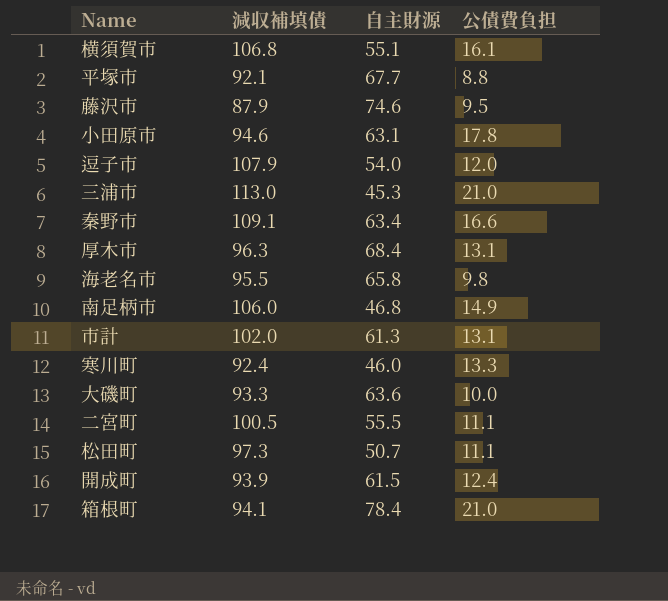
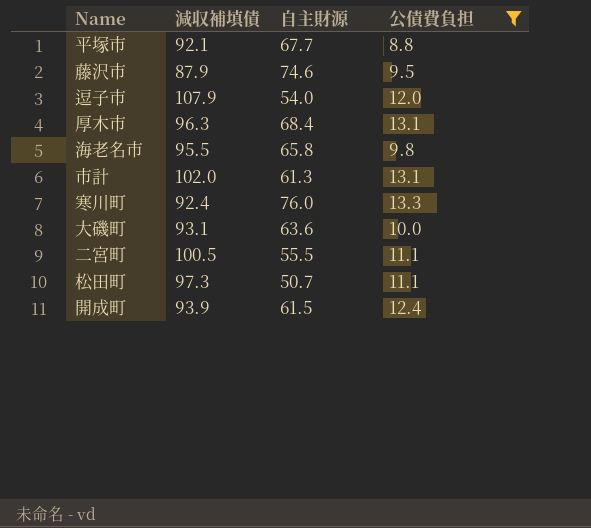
filter: none -> 公債費負担 <= 13.3
寒川町 | 自主財源: 46.0 -> 76.0
大磯町 | 減収補填債: 93.3 -> 93.1

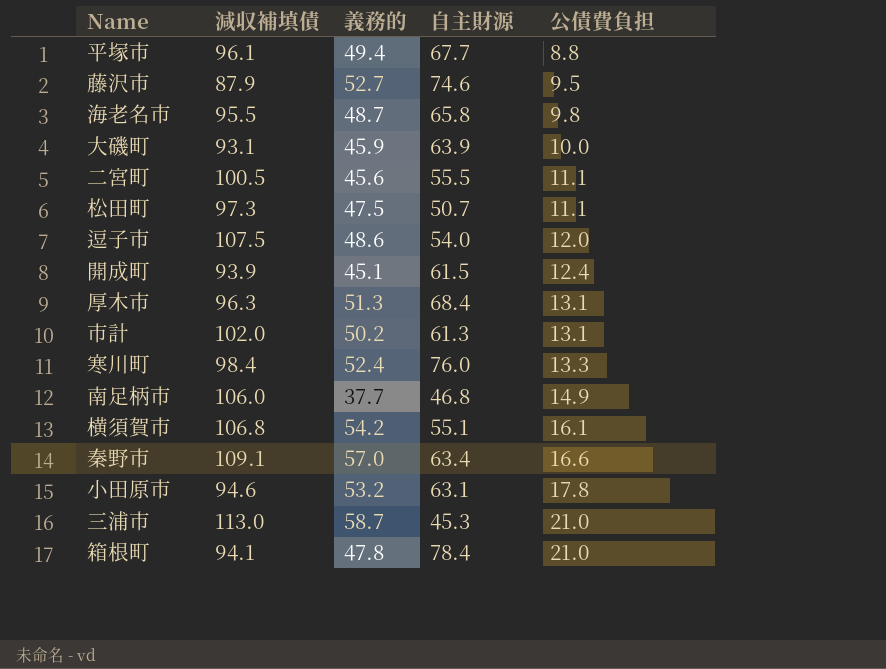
filter: 公債費負担 <= 13.3 -> none
row order: none -> 公債費負担 ascending
column 義務的 | position: none -> 3
平塚市 | 減収補填債: 92.1 -> 96.1
大磯町 | 自主財源: 63.6 -> 63.9
逗子市 | 減収補填債: 107.9 -> 107.5
寒川町 | 減収補填債: 92.4 -> 98.4

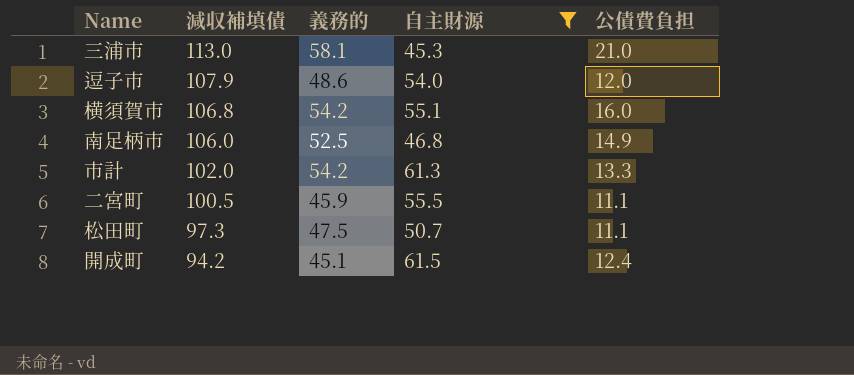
filter: none -> 自主財源 <= 61.5
row order: 公債費負担 ascending -> 減収補填債 descending
三浦市 | 義務的: 58.7 -> 58.1
逗子市 | 減収補填債: 107.5 -> 107.9
横須賀市 | 公債費負担: 16.1 -> 16.0
南足柄市 | 義務的: 37.7 -> 52.5
市計 | 義務的: 50.2 -> 54.2
市計 | 公債費負担: 13.1 -> 13.3
二宮町 | 義務的: 45.6 -> 45.9
開成町 | 減収補填債: 93.9 -> 94.2

